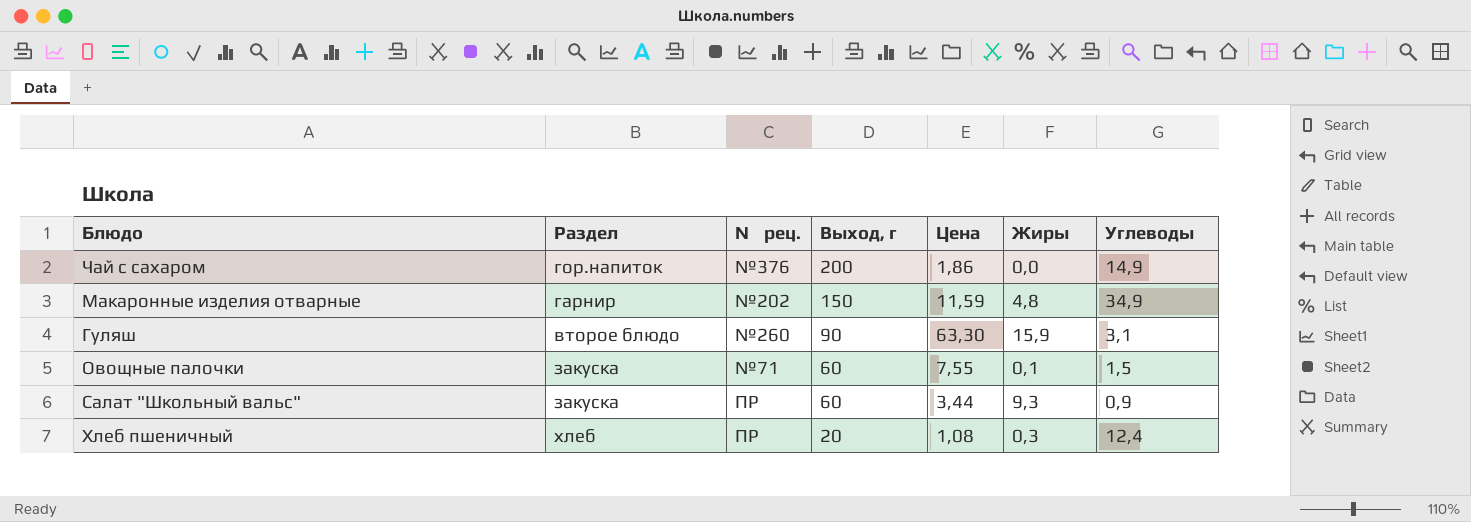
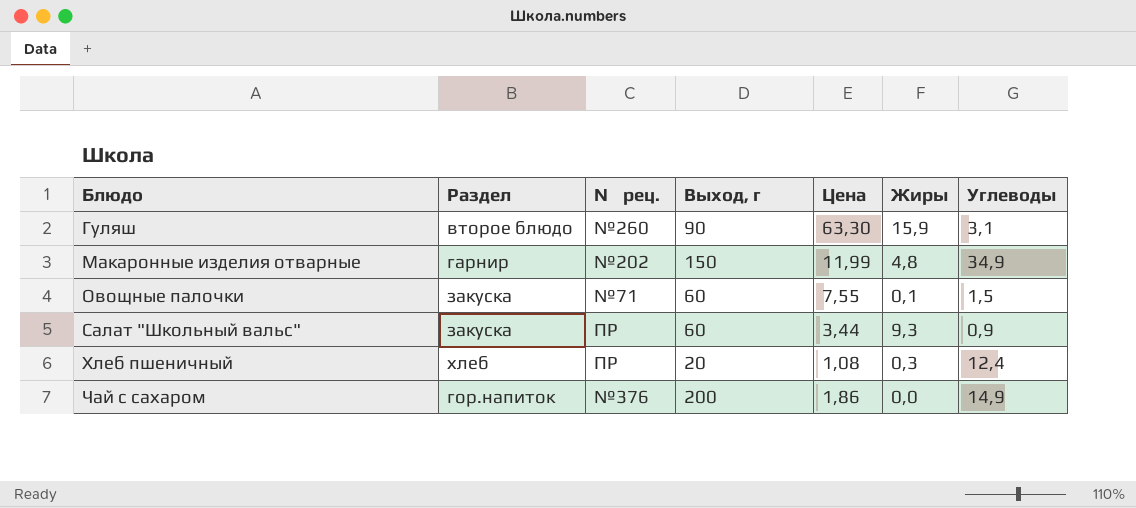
row order: Выход, г descending -> Блюдо ascending
Макаронные изделия отварные | Цена: 11,59 -> 11,99

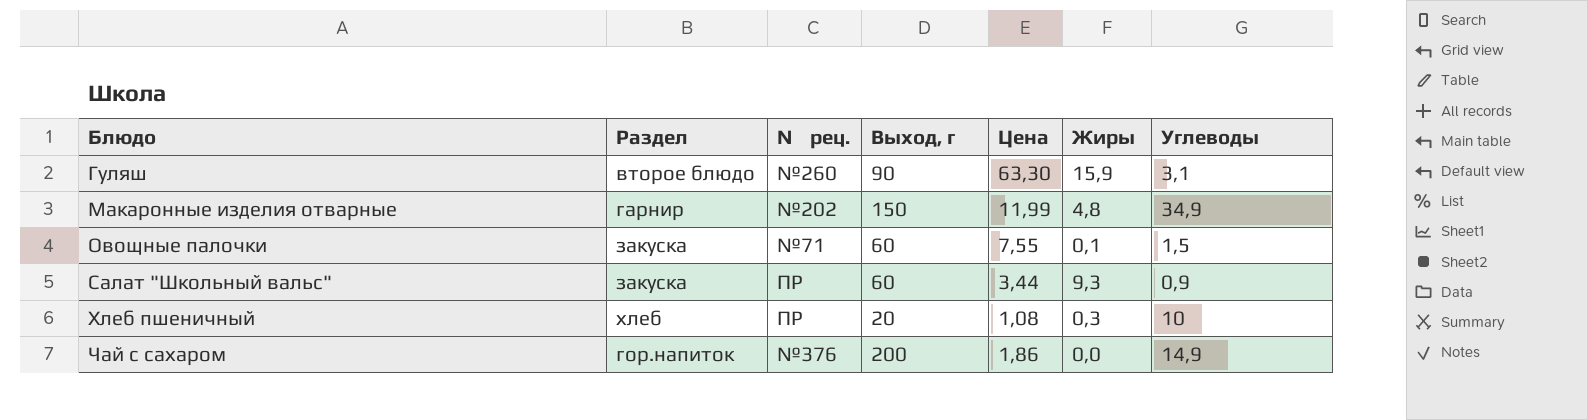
Хлеб пшеничный | Углеводы: 12,4 -> 10

